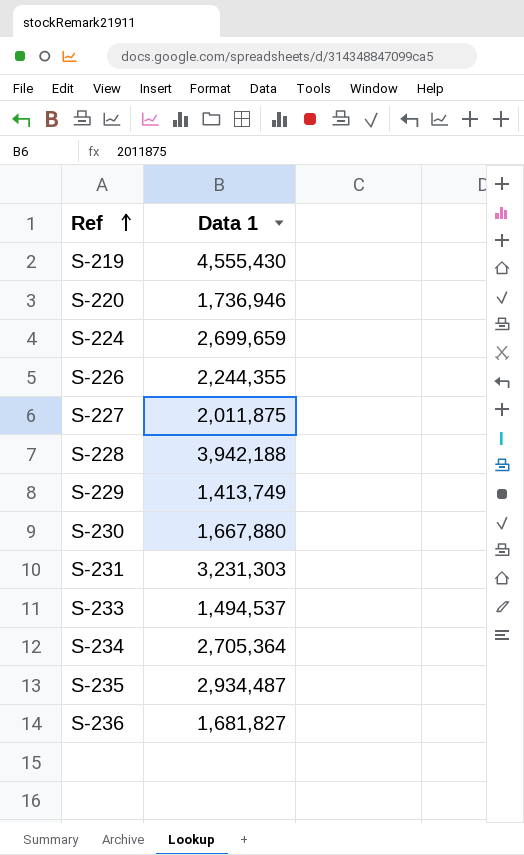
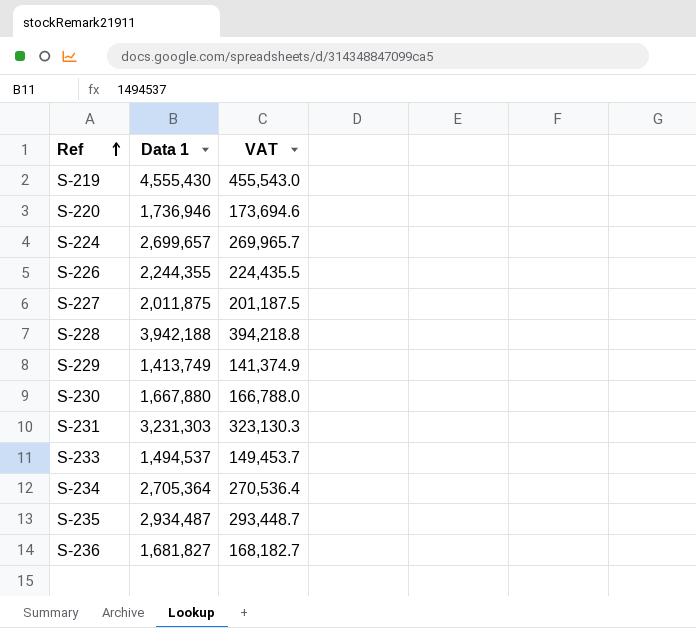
column VAT | formula: none -> [Data 1] * 0.1
S-224 | Data 1: 2,699,659 -> 2,699,657

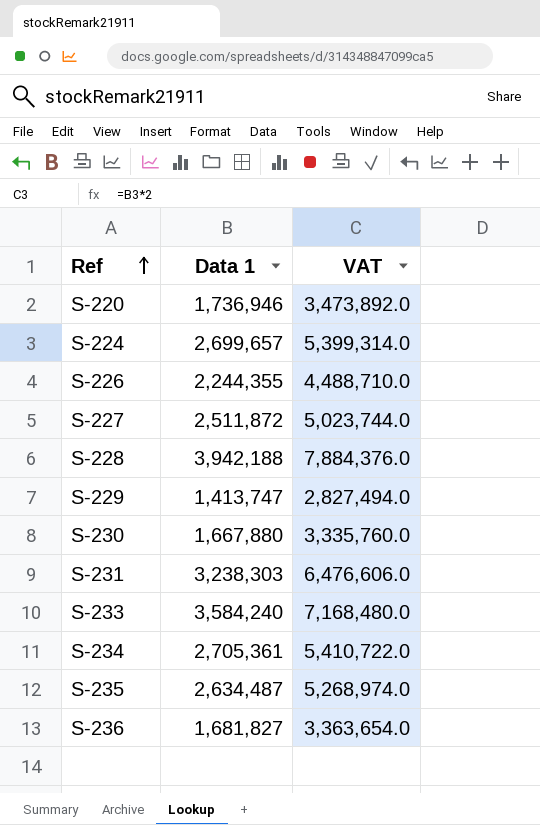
column VAT | formula: [Data 1] * 0.1 -> [Data 1] * 2
row S-219: 4,555,430 | 455,543.0 -> none
S-227 | Data 1: 2,011,875 -> 2,511,872
S-229 | Data 1: 1,413,749 -> 1,413,747
S-231 | Data 1: 3,231,303 -> 3,238,303
S-233 | Data 1: 1,494,537 -> 3,584,240
S-234 | Data 1: 2,705,364 -> 2,705,361
S-235 | Data 1: 2,934,487 -> 2,634,487

